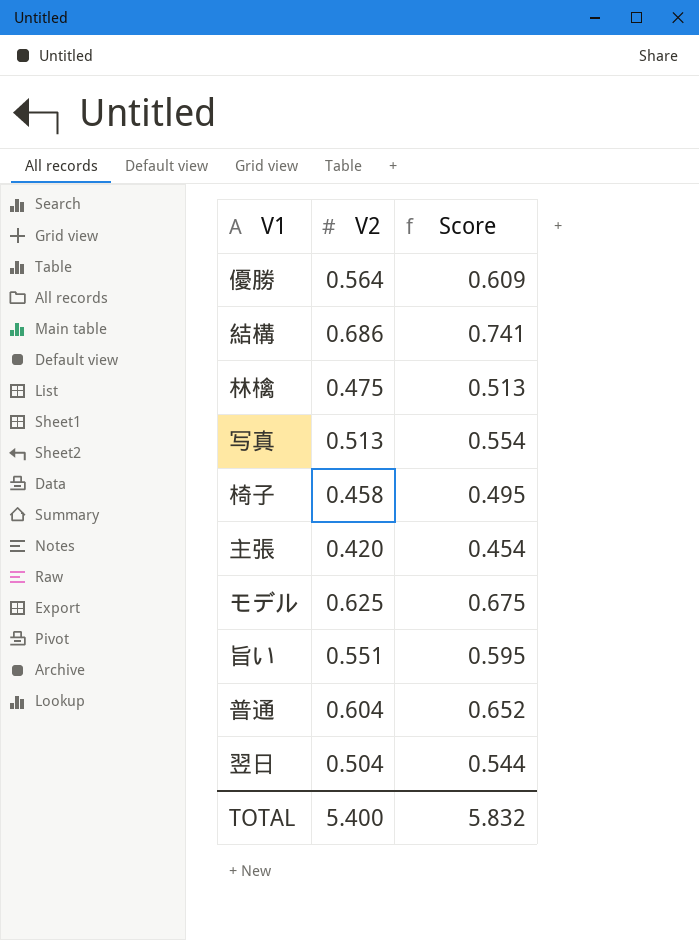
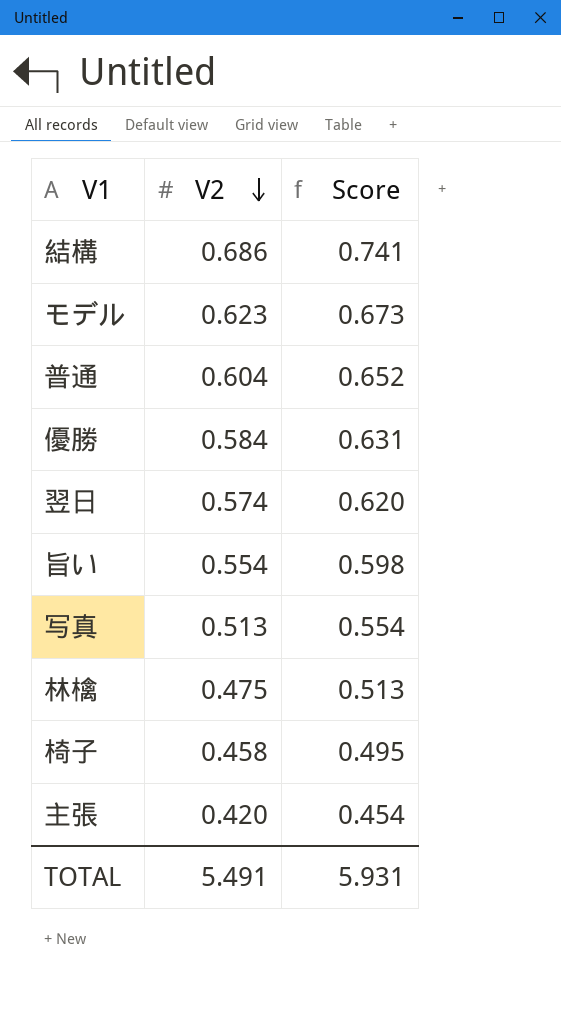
row order: none -> V2 descending
モデル | V2: 0.625 -> 0.623
モデル | Score: 0.675 -> 0.673
優勝 | V2: 0.564 -> 0.584
優勝 | Score: 0.609 -> 0.631
翌日 | V2: 0.504 -> 0.574
翌日 | Score: 0.544 -> 0.620
旨い | V2: 0.551 -> 0.554
旨い | Score: 0.595 -> 0.598
TOTAL | V2: 5.400 -> 5.491
TOTAL | Score: 5.832 -> 5.931

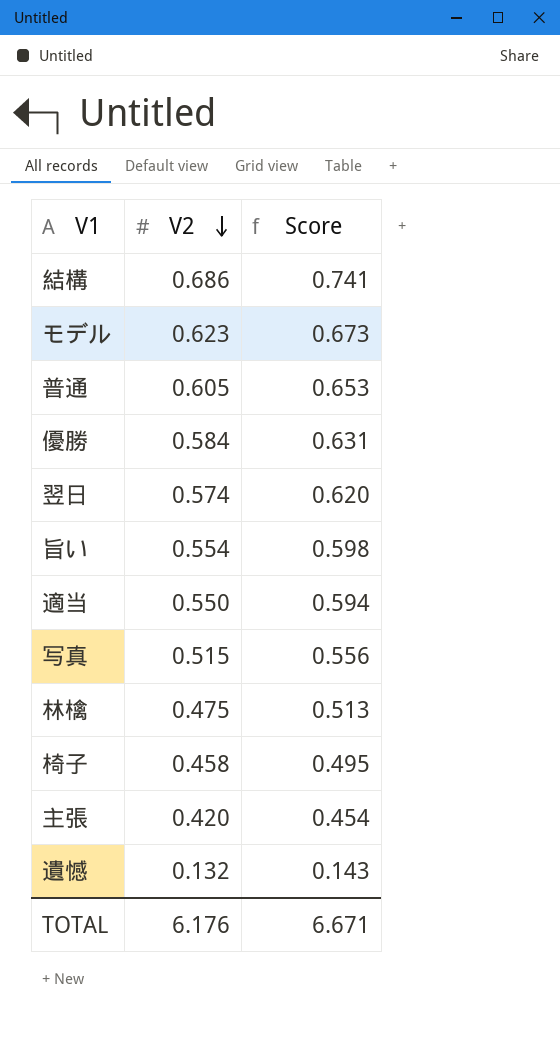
普通 | V2: 0.604 -> 0.605
普通 | Score: 0.652 -> 0.653
row 適当: none -> 0.550 | 0.594
写真 | V2: 0.513 -> 0.515
写真 | Score: 0.554 -> 0.556
row 遺憾: none -> 0.132 | 0.143
TOTAL | V2: 5.491 -> 6.176
TOTAL | Score: 5.931 -> 6.671

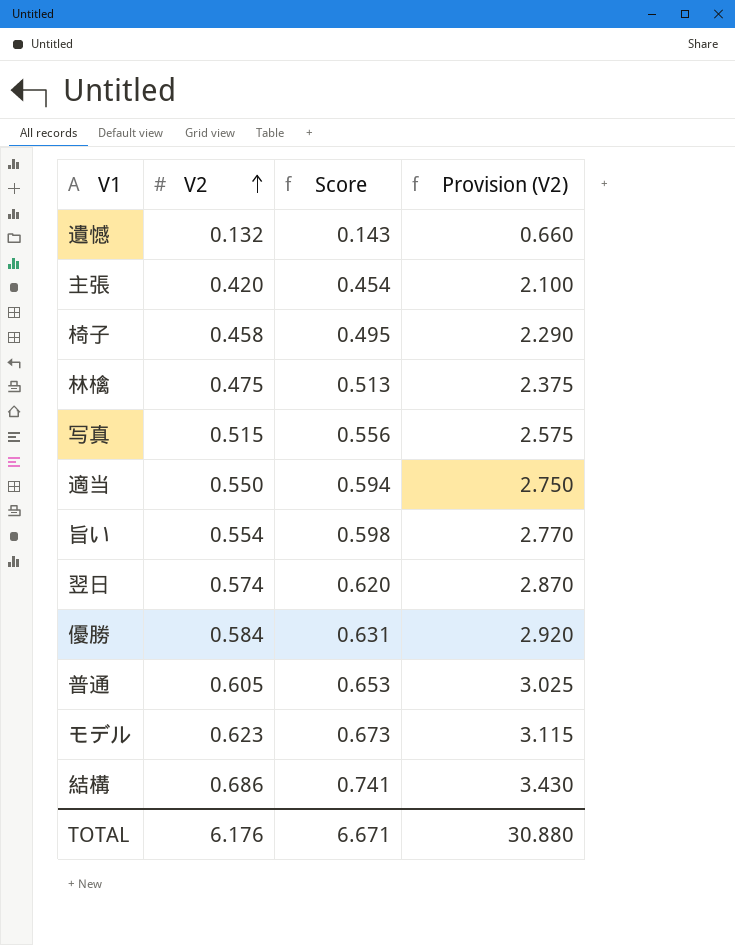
row order: V2 descending -> V2 ascending
column Provision (V2) | formula: none -> [V2] * 5

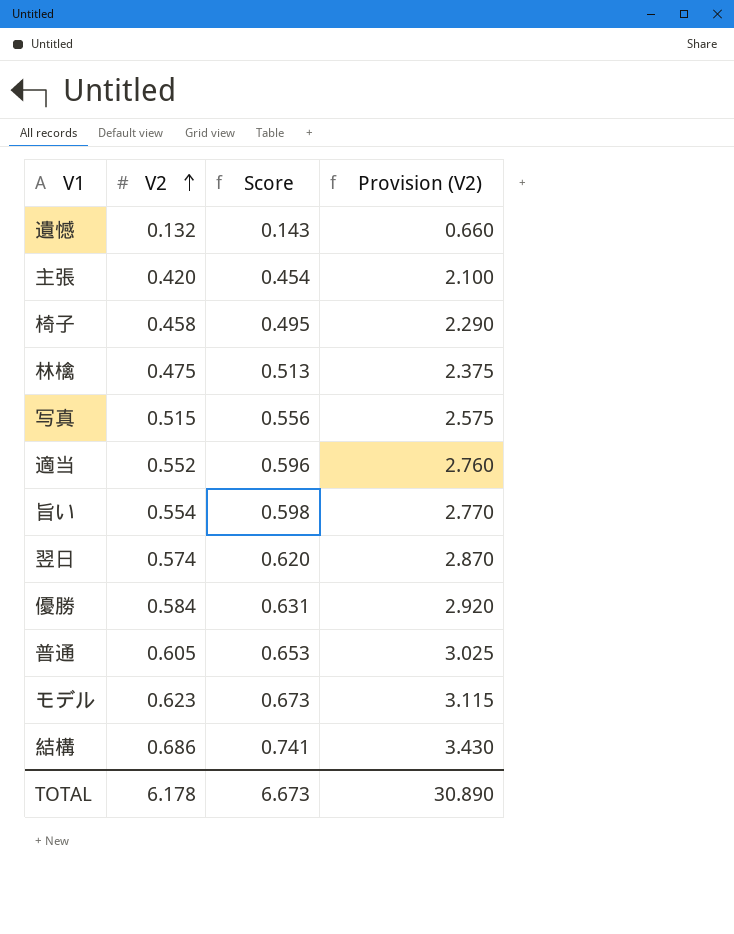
適当 | V2: 0.550 -> 0.552
適当 | Score: 0.594 -> 0.596
適当 | Provision (V2): 2.750 -> 2.760
TOTAL | V2: 6.176 -> 6.178
TOTAL | Score: 6.671 -> 6.673
TOTAL | Provision (V2): 30.880 -> 30.890

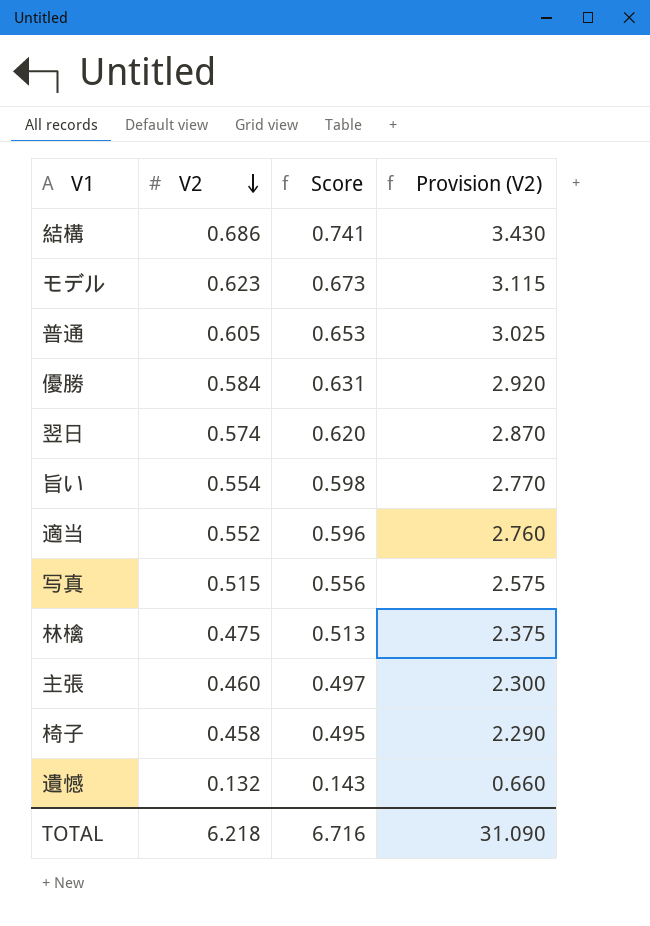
row order: V2 ascending -> V2 descending
主張 | V2: 0.420 -> 0.460
主張 | Score: 0.454 -> 0.497
主張 | Provision (V2): 2.100 -> 2.300
TOTAL | V2: 6.178 -> 6.218
TOTAL | Score: 6.673 -> 6.716
TOTAL | Provision (V2): 30.890 -> 31.090

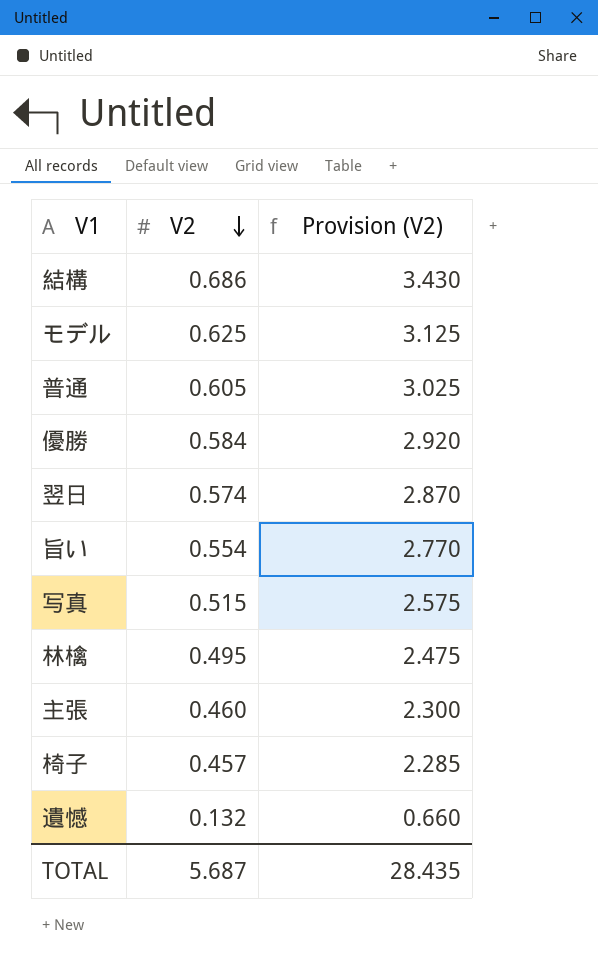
column Score | formula: [V2] * 1.08 -> none
row 適当: 0.552 | 0.596 | 2.760 -> none
モデル | V2: 0.623 -> 0.625
モデル | Provision (V2): 3.115 -> 3.125
林檎 | V2: 0.475 -> 0.495
林檎 | Provision (V2): 2.375 -> 2.475
椅子 | V2: 0.458 -> 0.457
椅子 | Provision (V2): 2.290 -> 2.285
TOTAL | V2: 6.218 -> 5.687
TOTAL | Provision (V2): 31.090 -> 28.435

